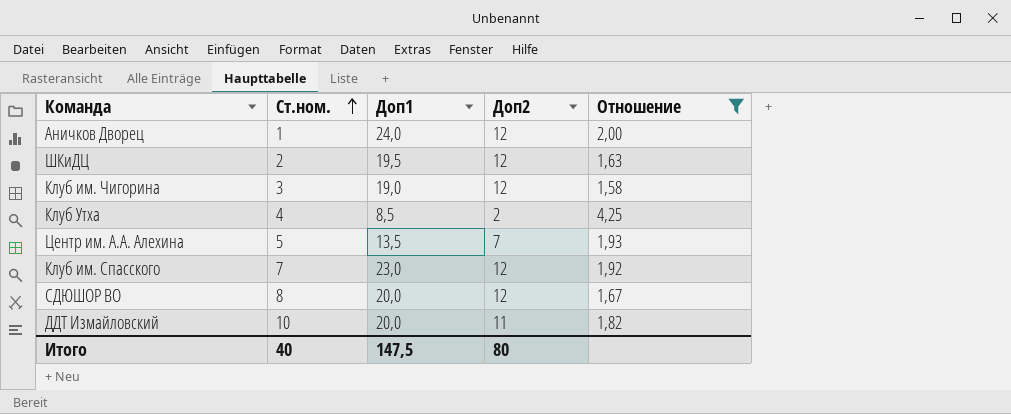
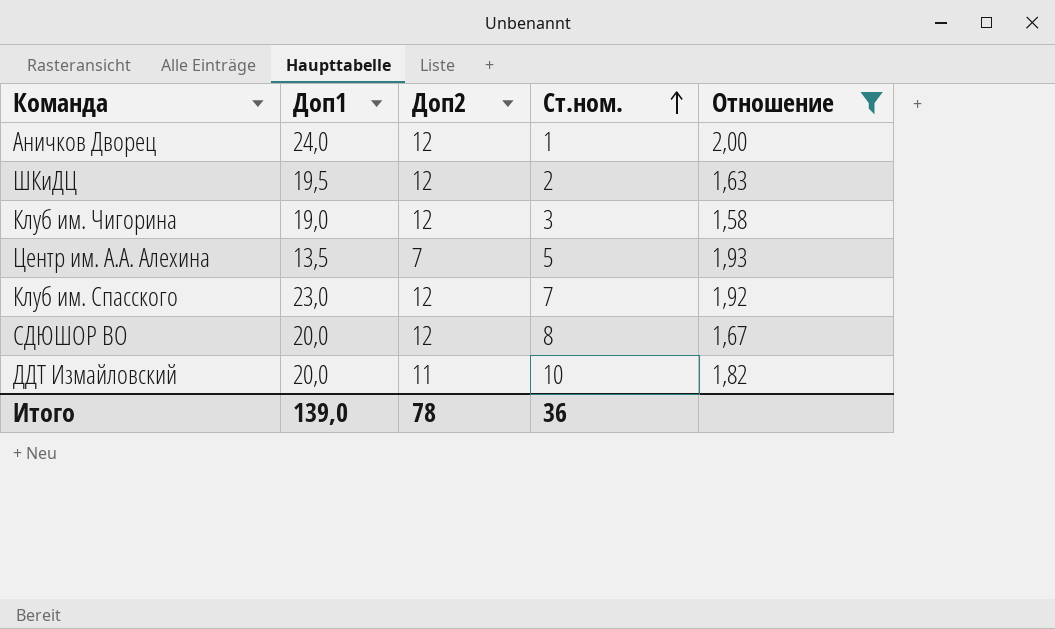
column Ст.ном. | position: 2 -> 4
row Клуб Утха: 4 | 8,5 | 2 | 4,25 -> none
Итого | Доп1: 147,5 -> 139,0
Итого | Доп2: 80 -> 78
Итого | Ст.ном.: 40 -> 36

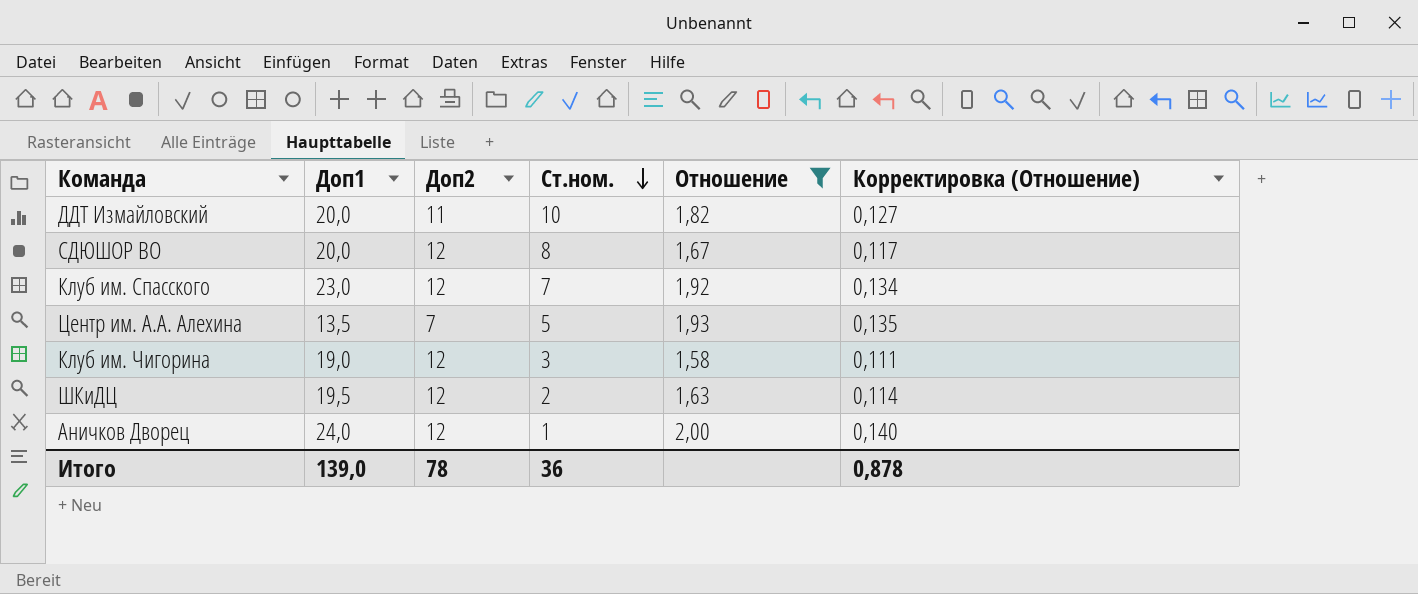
row order: Ст.ном. ascending -> Ст.ном. descending
column Корректировка (Отношение) | formula: none -> [Отношение] * 0,07

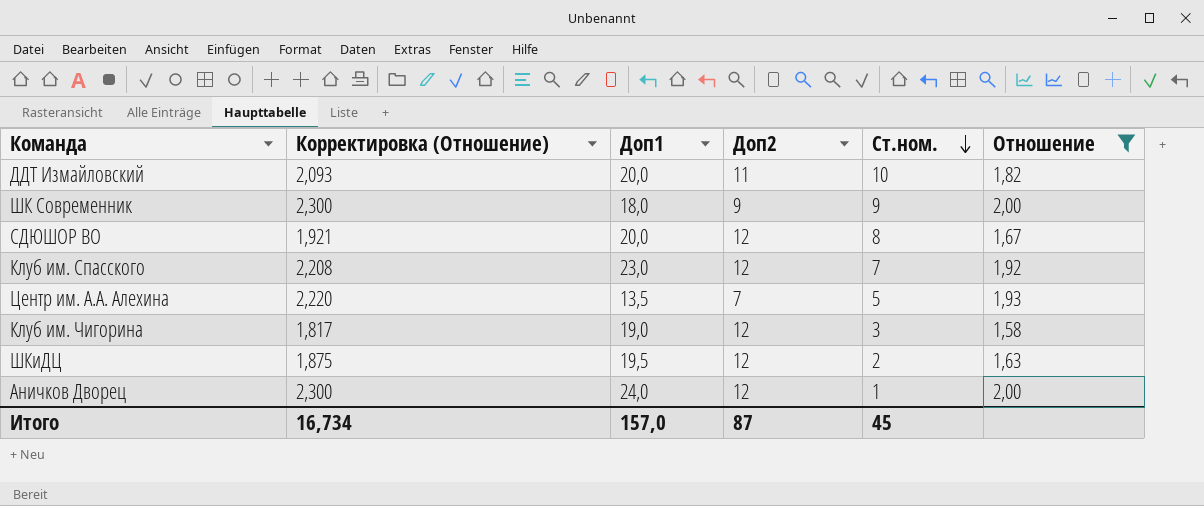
column Корректировка (Отношение) | formula: [Отношение] * 0,07 -> [Отношение] * 1,15
column Корректировка (Отношение) | position: 6 -> 2
row ШК Современник: none -> 2,300 | 18,0 | 9 | 9 | 2,00
Итого | Корректировка (Отношение): 0,878 -> 16,734
Итого | Доп1: 139,0 -> 157,0
Итого | Доп2: 78 -> 87
Итого | Ст.ном.: 36 -> 45

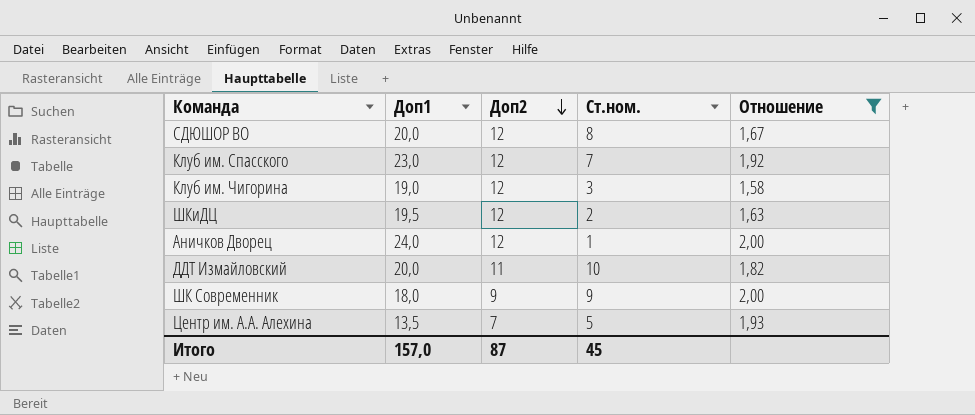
row order: Ст.ном. descending -> Доп2 descending
column Корректировка (Отношение) | formula: [Отношение] * 1,15 -> none

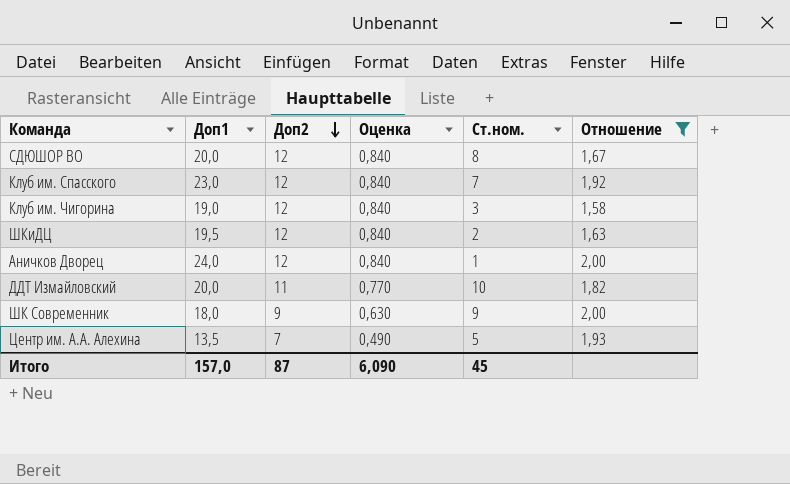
column Оценка | formula: none -> [Доп2] * 0,07

